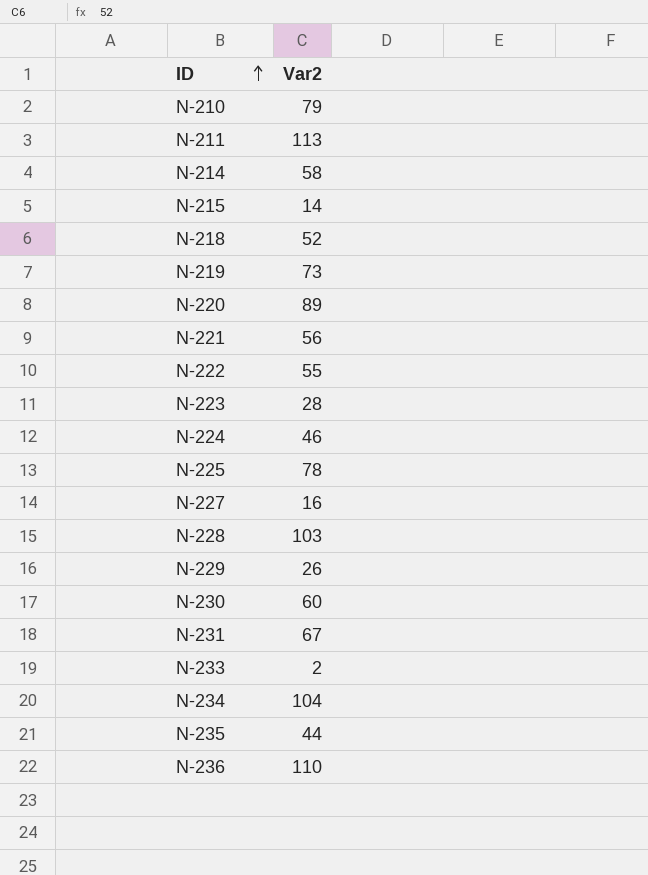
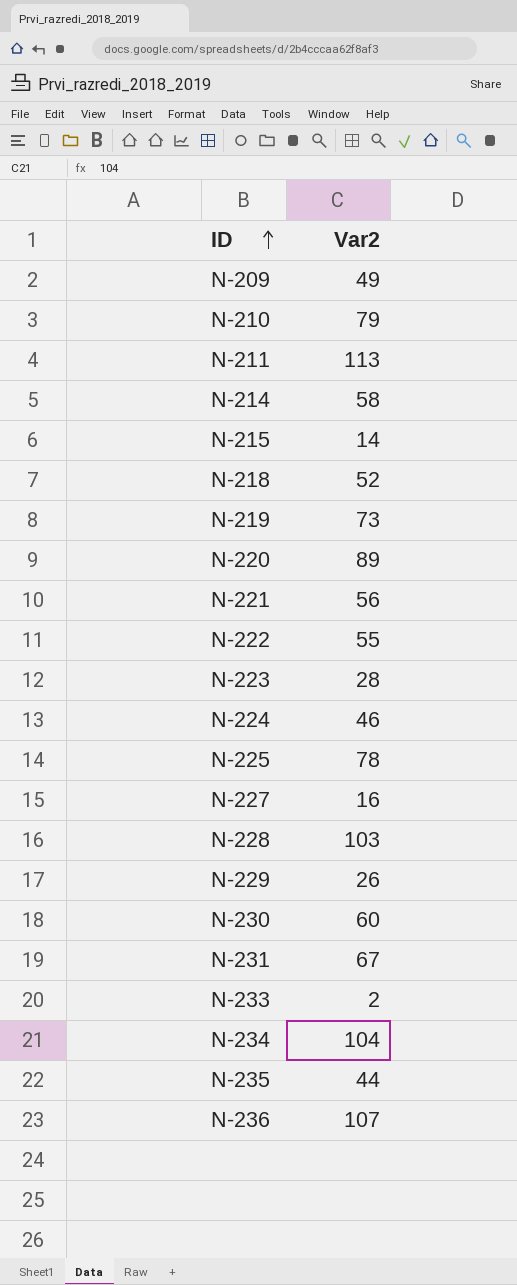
row N-209: none -> 49
N-236 | Var2: 110 -> 107

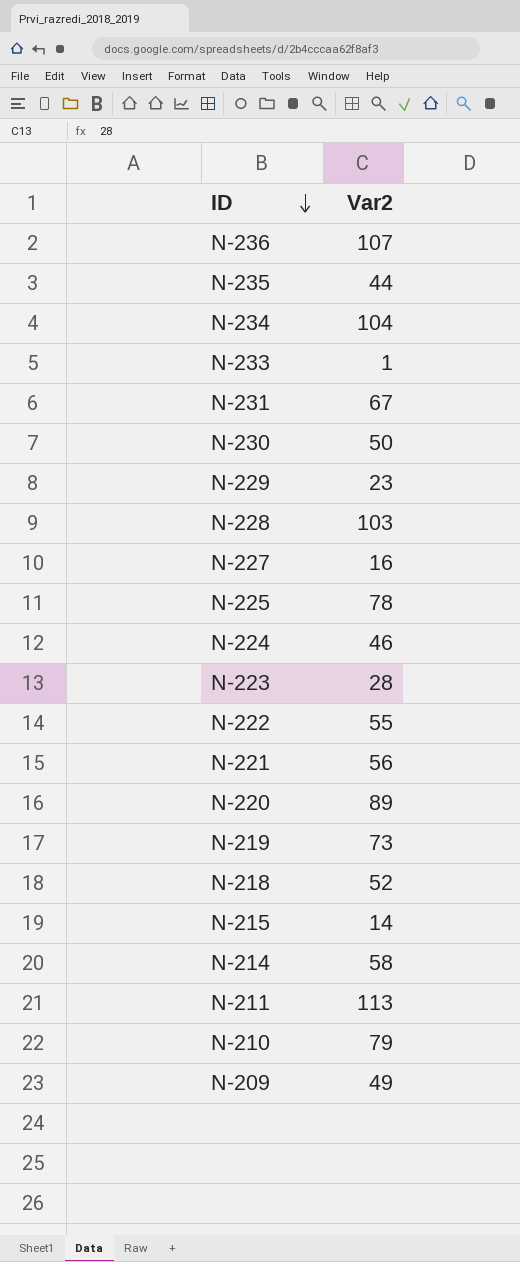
row order: ID ascending -> ID descending
N-233 | Var2: 2 -> 1
N-230 | Var2: 60 -> 50
N-229 | Var2: 26 -> 23

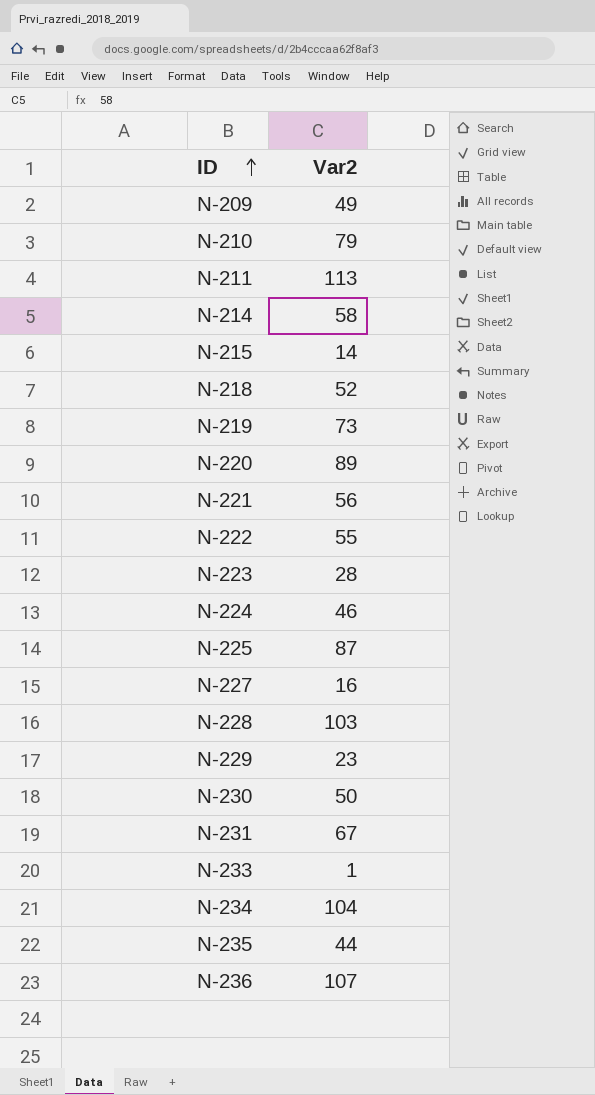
row order: ID descending -> ID ascending
N-225 | Var2: 78 -> 87

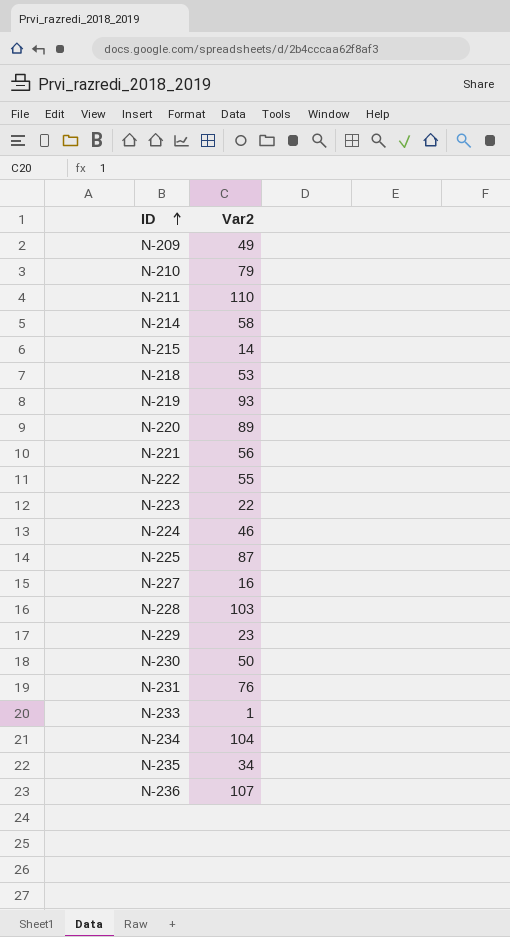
N-211 | Var2: 113 -> 110
N-218 | Var2: 52 -> 53
N-219 | Var2: 73 -> 93
N-223 | Var2: 28 -> 22
N-231 | Var2: 67 -> 76
N-235 | Var2: 44 -> 34

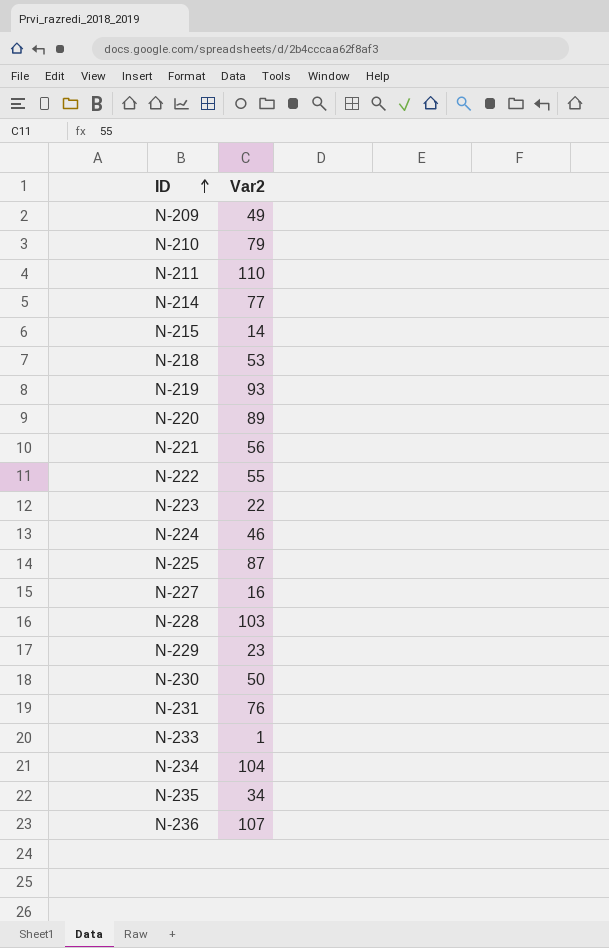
N-214 | Var2: 58 -> 77

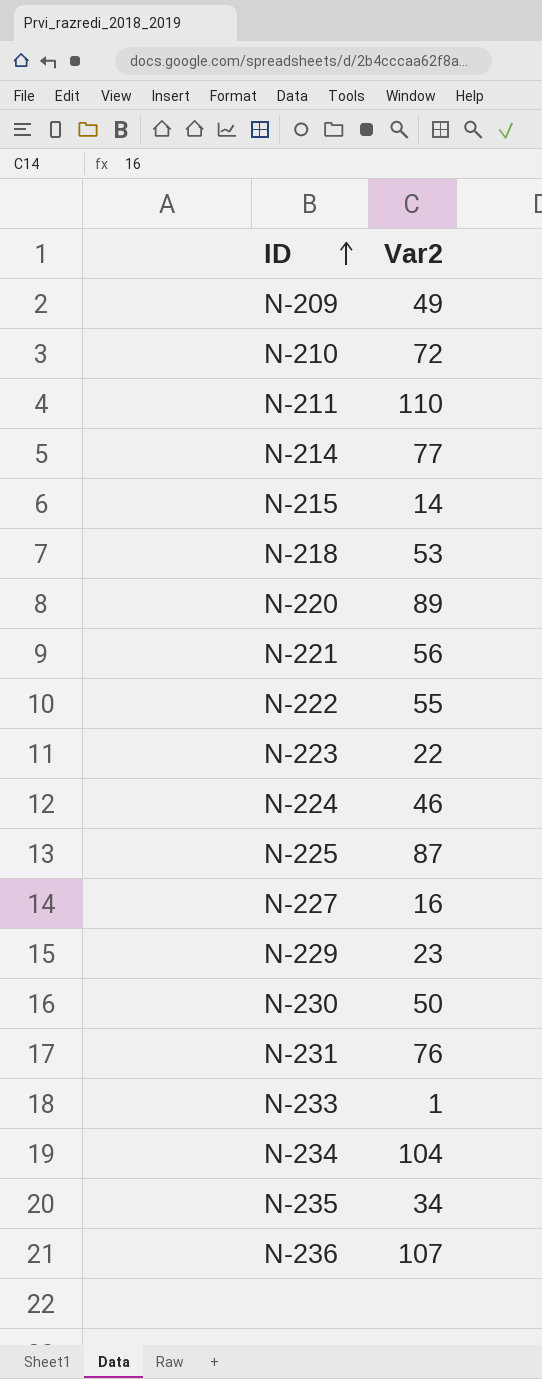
row N-219: 93 -> none
row N-228: 103 -> none
N-210 | Var2: 79 -> 72

